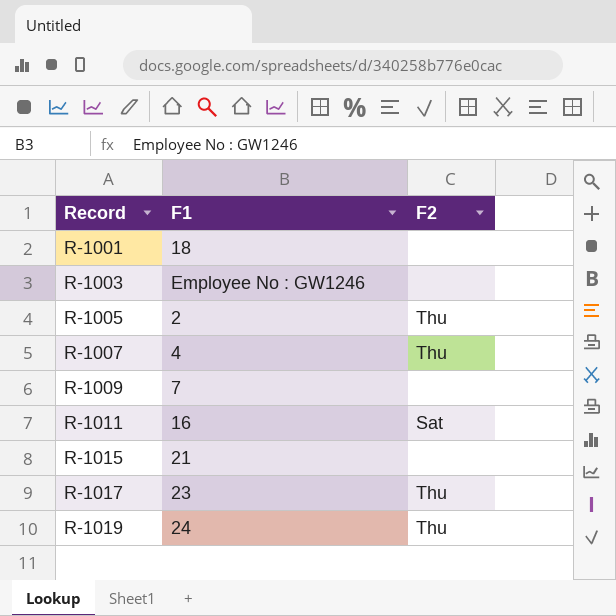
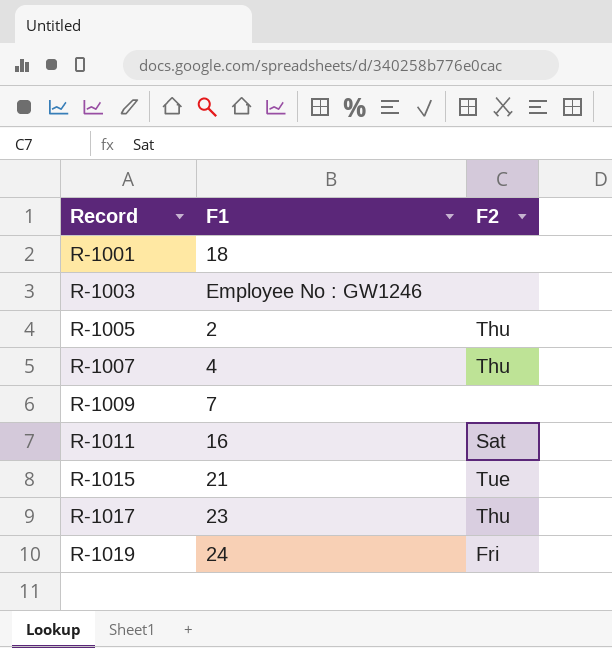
R-1015 | F2: none -> Tue
R-1019 | F2: Thu -> Fri

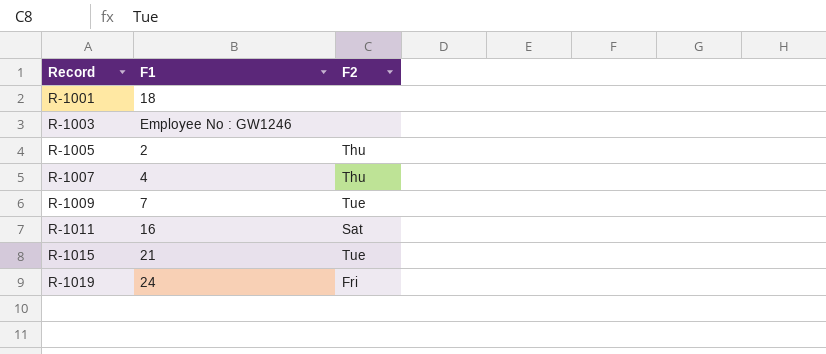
row R-1017: 23 | Thu -> none
R-1009 | F2: none -> Tue

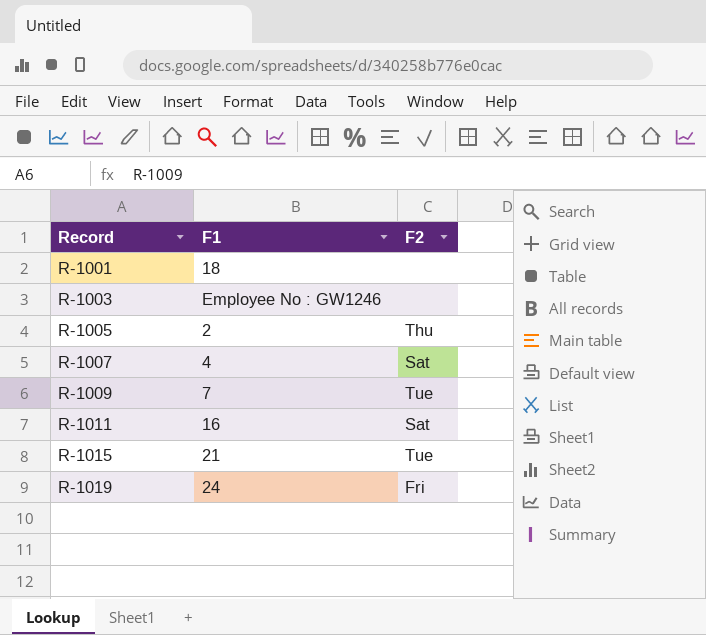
R-1007 | F2: Thu -> Sat

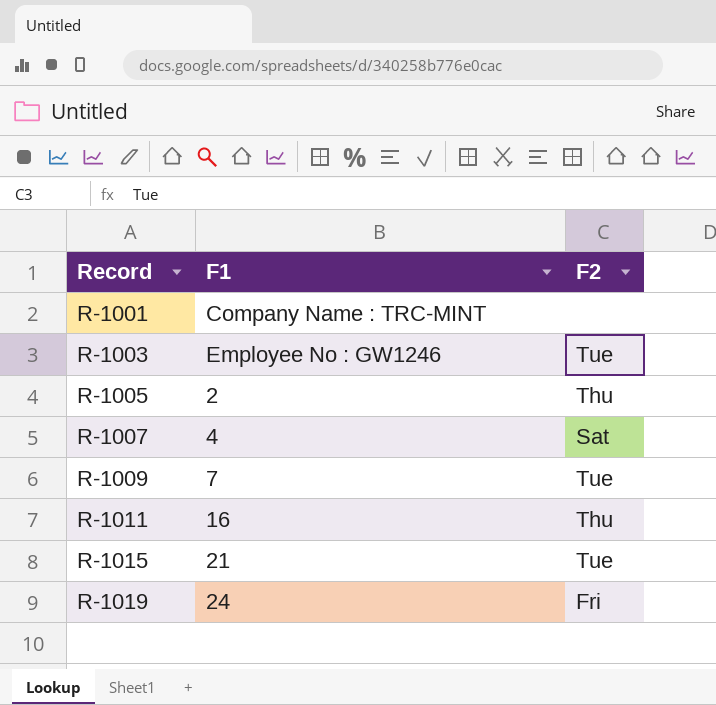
R-1001 | F1: 18 -> Company Name : TRC-MINT
R-1003 | F2: none -> Tue
R-1011 | F2: Sat -> Thu

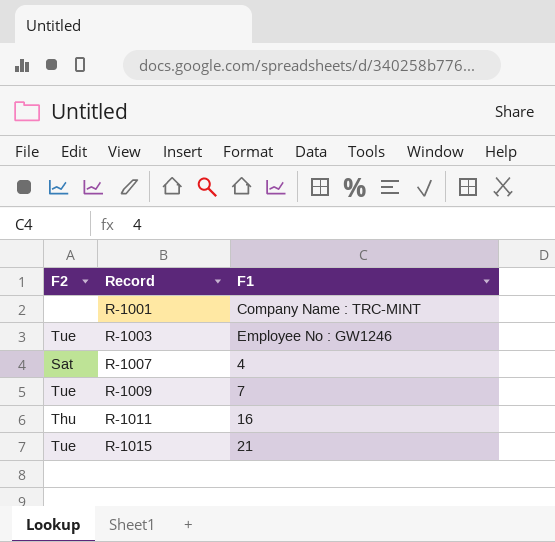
column F2 | position: 3 -> 1
row R-1005: 2 | Thu -> none
row R-1019: 24 | Fri -> none

